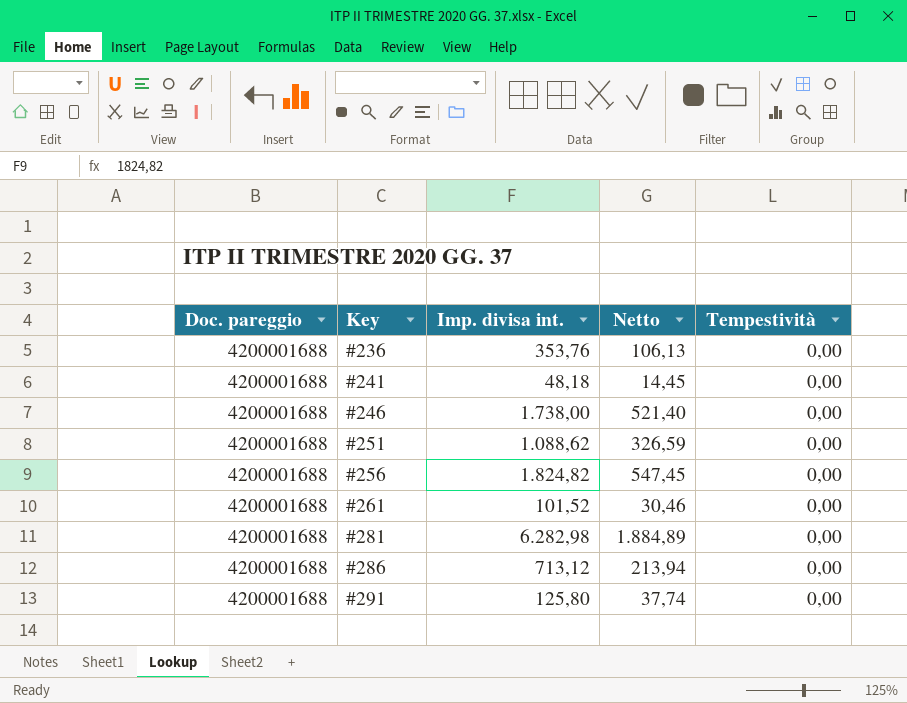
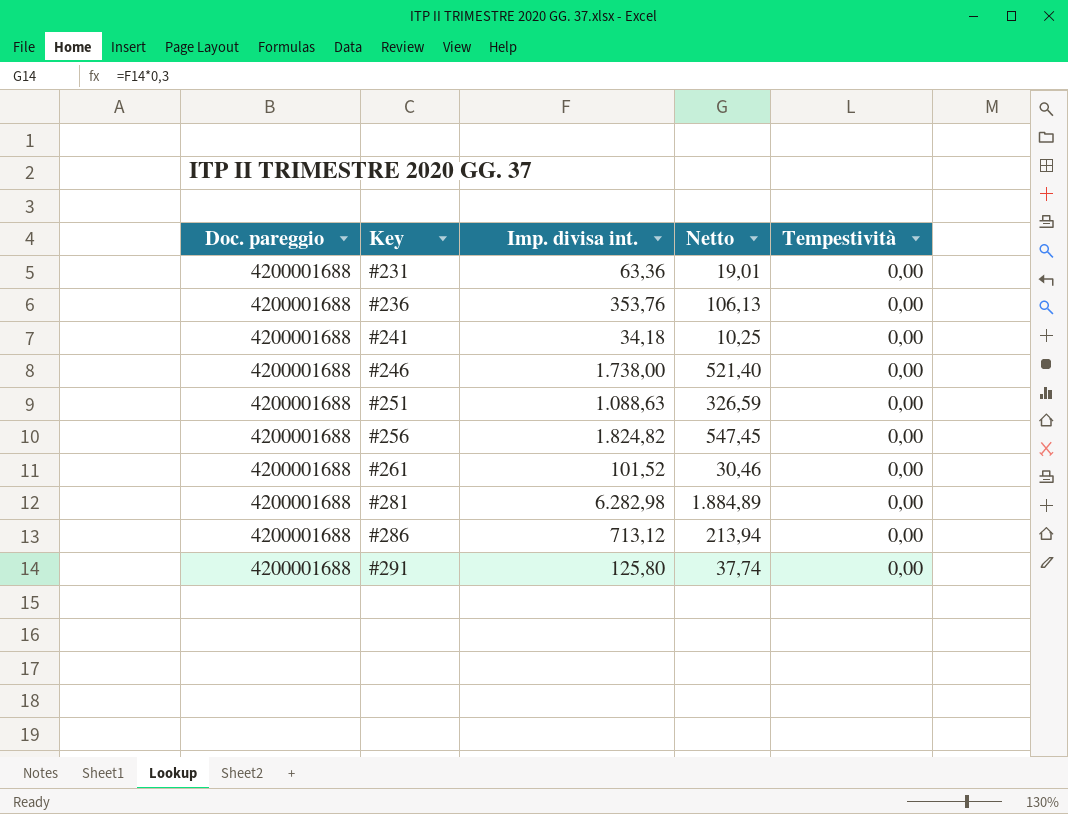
row #231: none -> 4200001688 | 63,36 | 19,01 | 0,00
#241 | Imp. divisa int.: 48,18 -> 34,18
#241 | Netto: 14,45 -> 10,25
#251 | Imp. divisa int.: 1.088,62 -> 1.088,63

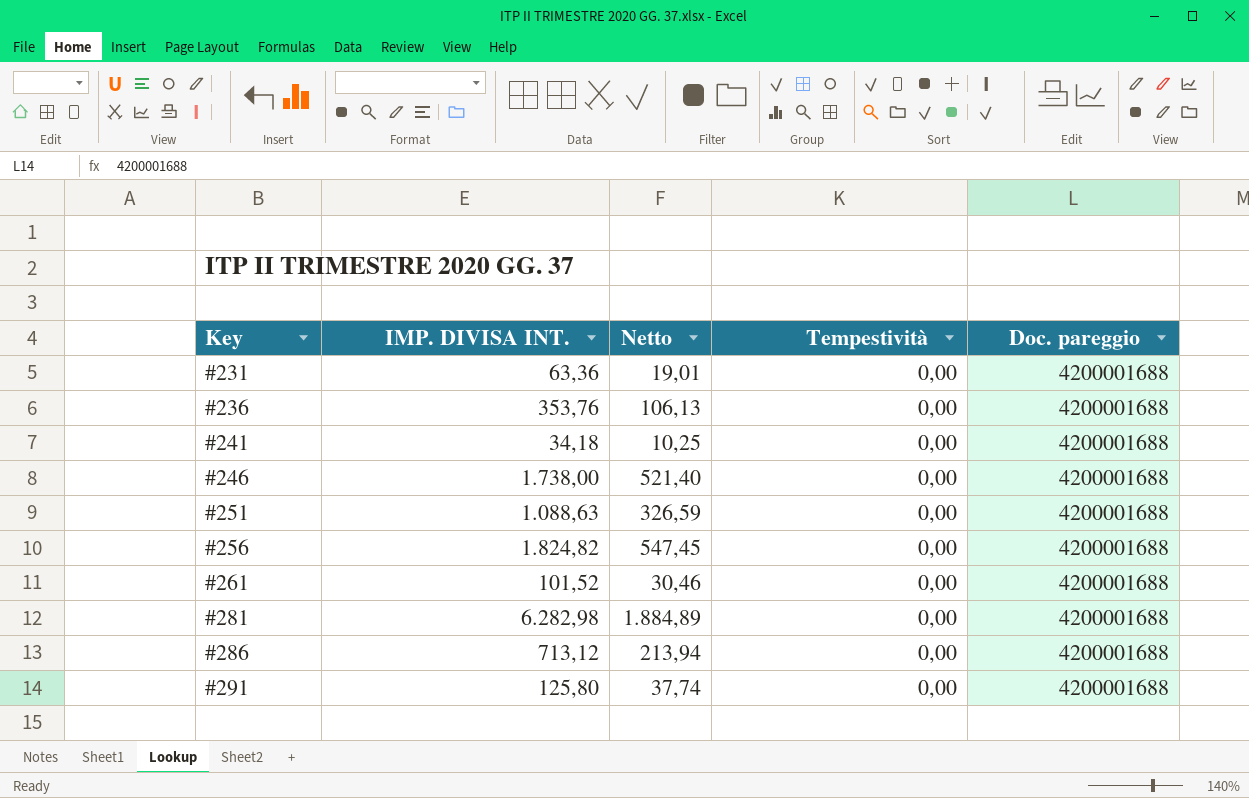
column name: Imp. divisa int. -> IMP. DIVISA INT.
column Doc. pareggio | position: 1 -> 5

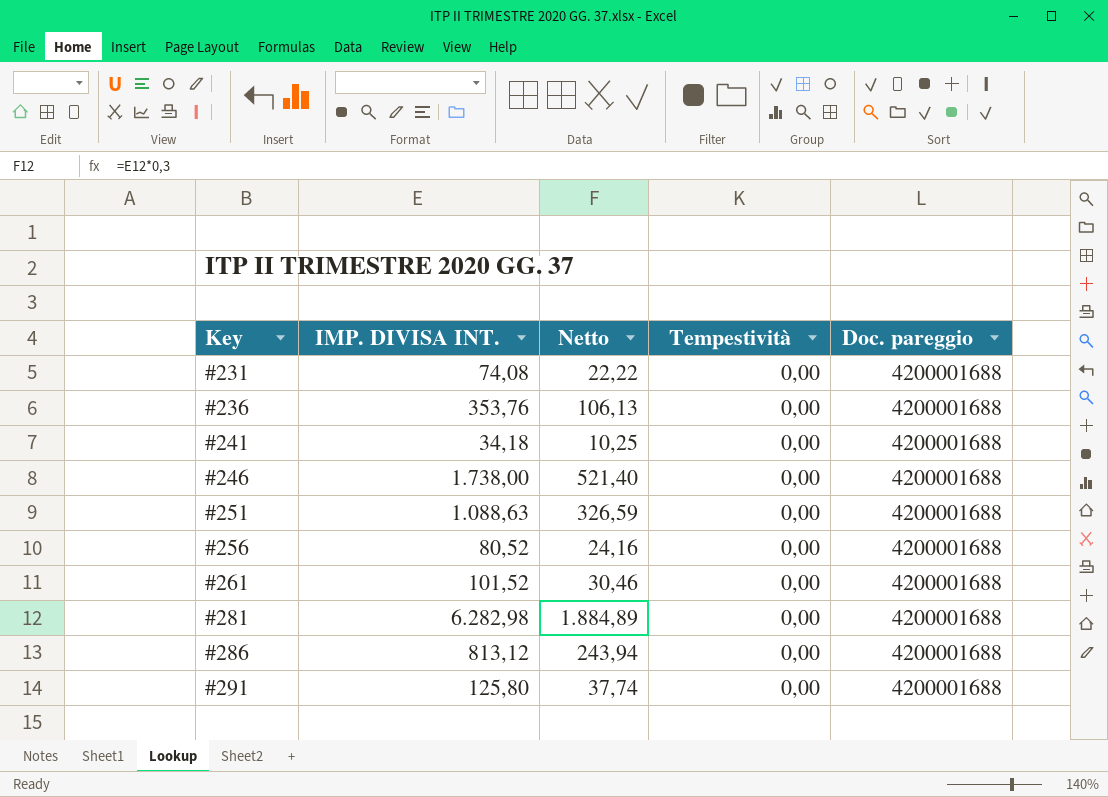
#231 | IMP. DIVISA INT.: 63,36 -> 74,08
#231 | Netto: 19,01 -> 22,22
#256 | IMP. DIVISA INT.: 1.824,82 -> 80,52
#256 | Netto: 547,45 -> 24,16
#286 | IMP. DIVISA INT.: 713,12 -> 813,12
#286 | Netto: 213,94 -> 243,94

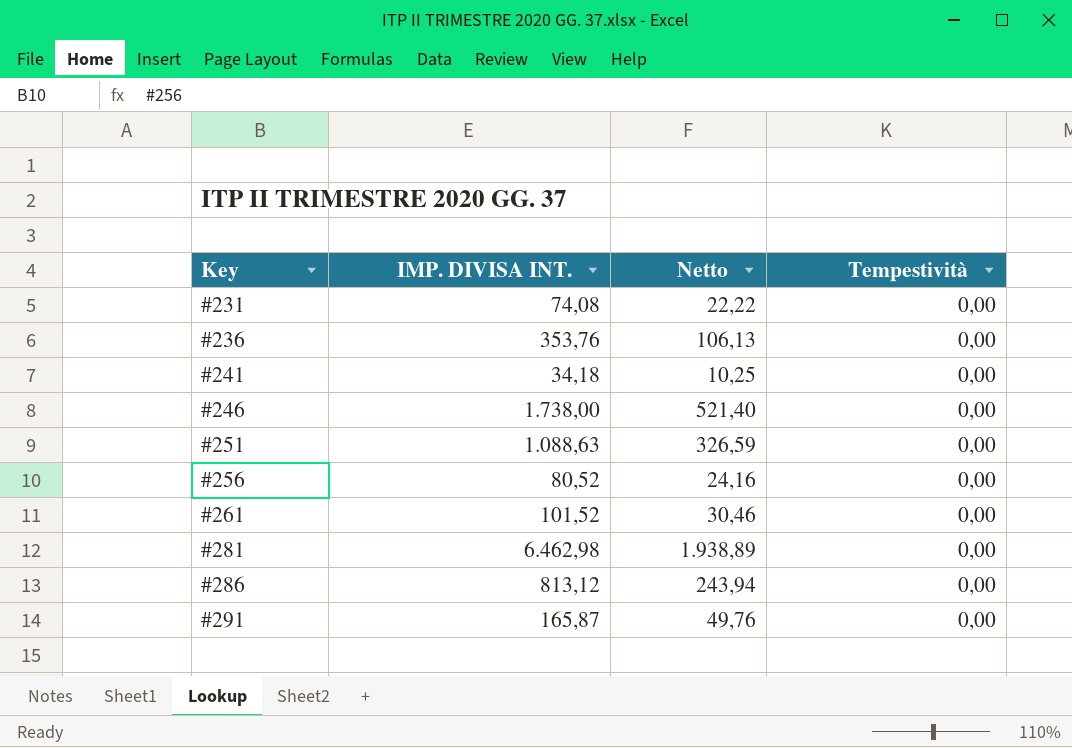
column Doc. pareggio | position: 5 -> none
#281 | IMP. DIVISA INT.: 6.282,98 -> 6.462,98
#281 | Netto: 1.884,89 -> 1.938,89
#291 | IMP. DIVISA INT.: 125,80 -> 165,87
#291 | Netto: 37,74 -> 49,76

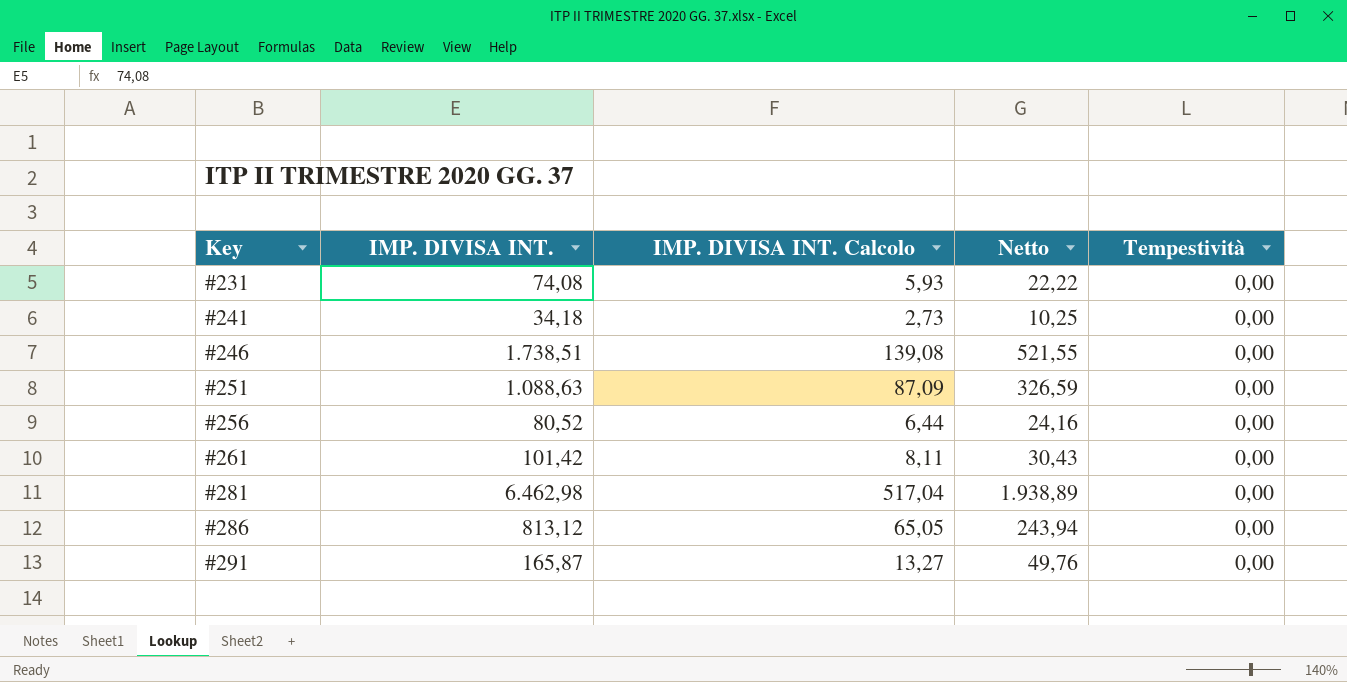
column IMP. DIVISA INT. Calcolo | formula: none -> [IMP. DIVISA INT.] * 0,08
row #236: 353,76 | 106,13 | 0,00 -> none
#246 | IMP. DIVISA INT.: 1.738,00 -> 1.738,51
#246 | Netto: 521,40 -> 521,55
#261 | IMP. DIVISA INT.: 101,52 -> 101,42
#261 | Netto: 30,46 -> 30,43

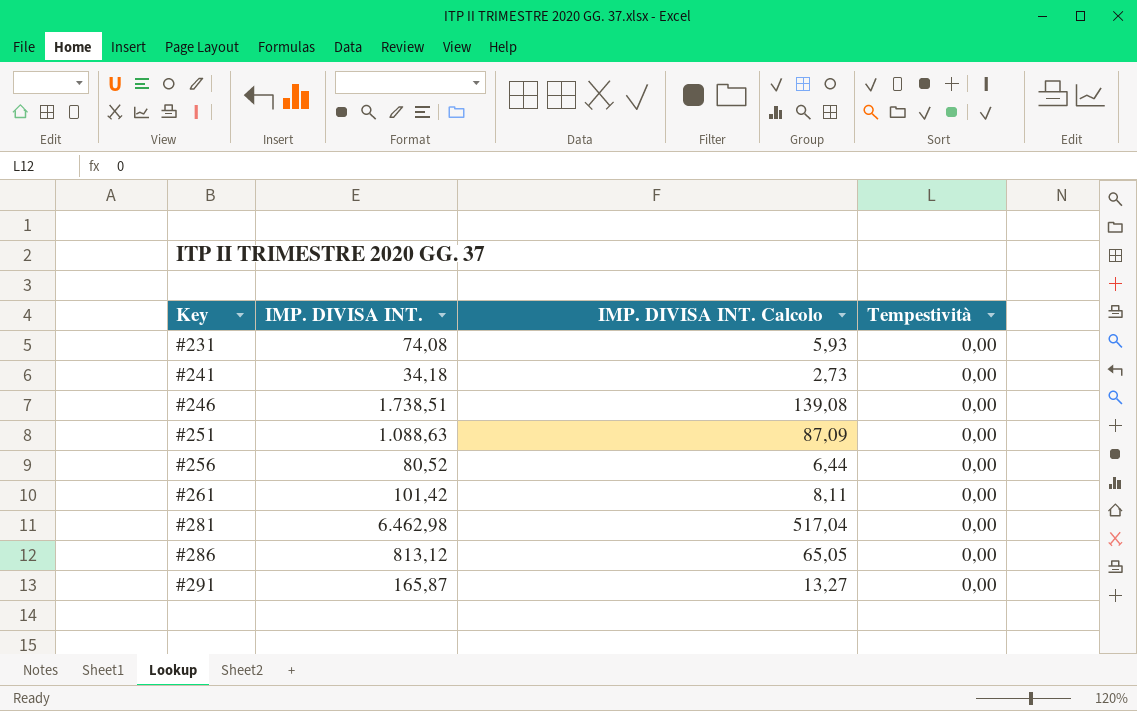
column Netto | formula: [IMP. DIVISA INT.] * 0,3 -> none

